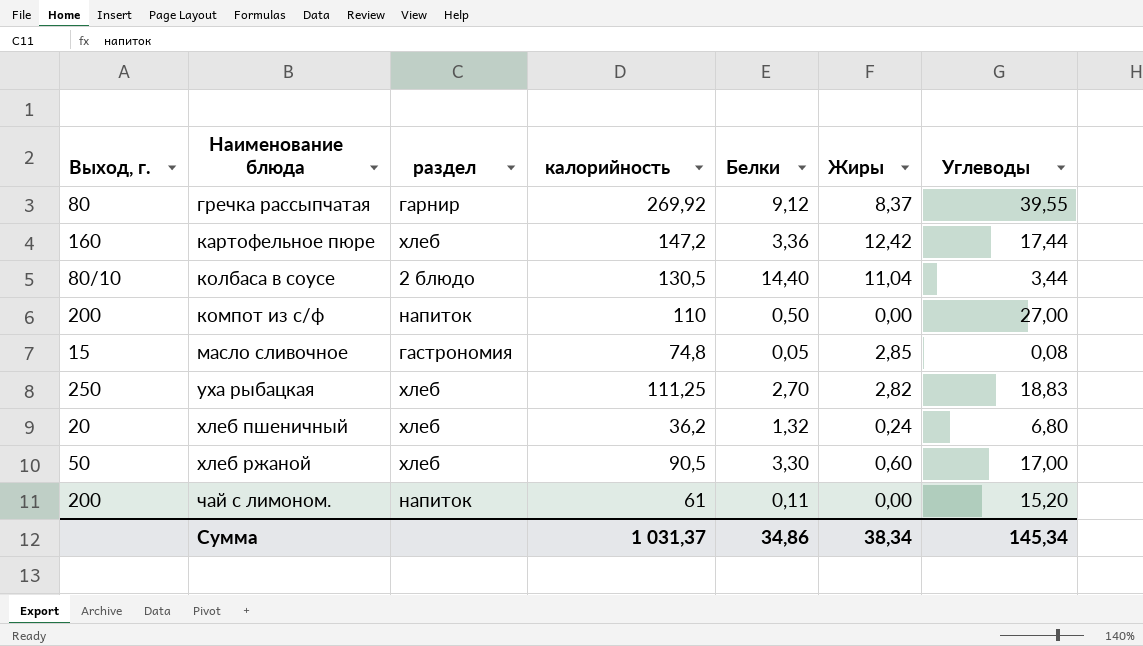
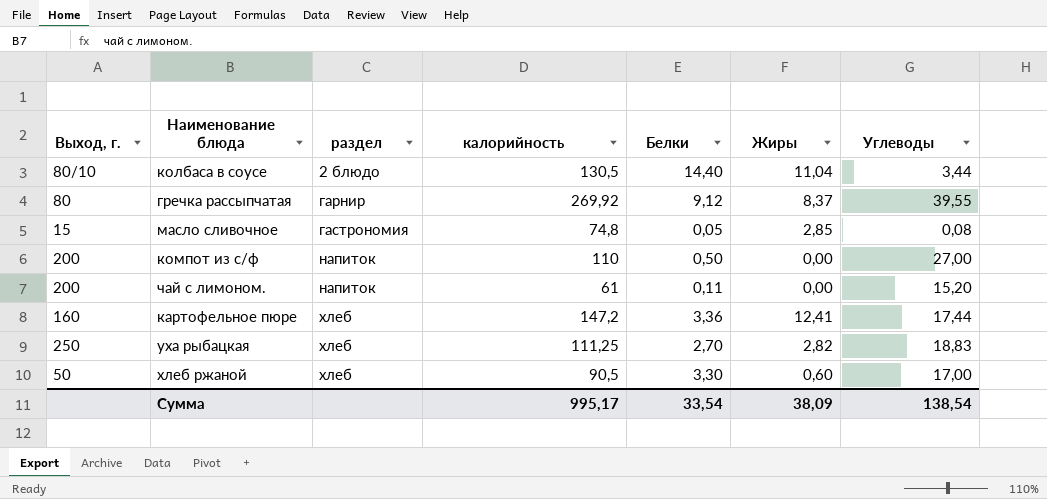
row order: Наименование блюда ascending -> раздел ascending
row хлеб пшеничный: 20 | хлеб | 36,2 | 1,32 | 0,24 | 6,80 -> none
картофельное пюре | Жиры: 12,42 -> 12,41
Сумма | калорийность: 1 031,37 -> 995,17
Сумма | Белки: 34,86 -> 33,54
Сумма | Жиры: 38,34 -> 38,09
Сумма | Углеводы: 145,34 -> 138,54

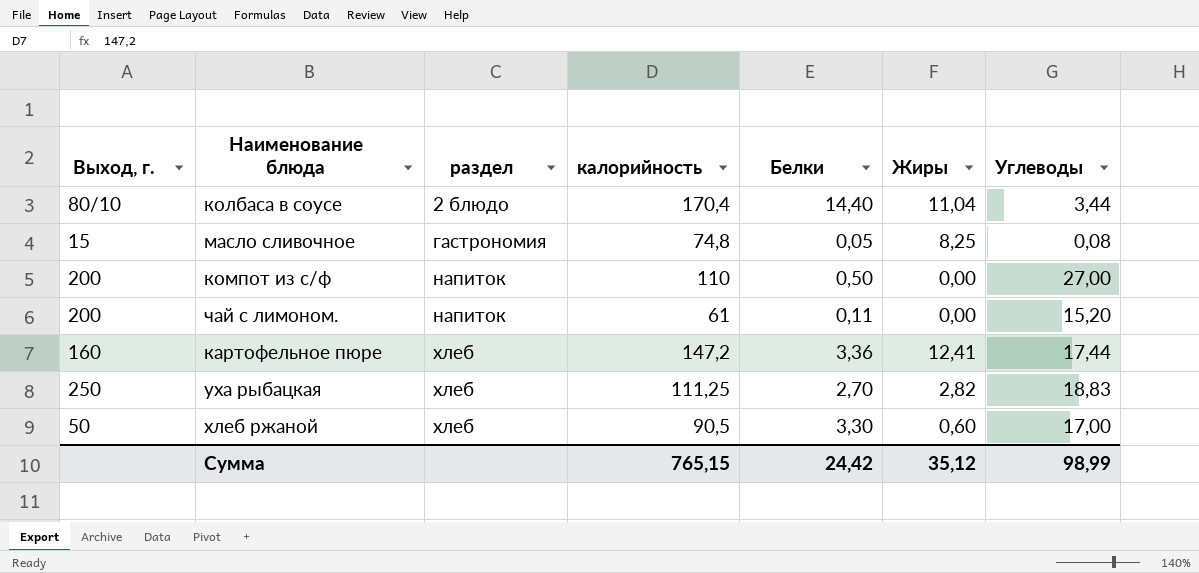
row гречка рассыпчатая: 80 | гарнир | 269,92 | 9,12 | 8,37 | 39,55 -> none
колбаса в соусе | калорийность: 130,5 -> 170,4
масло сливочное | Жиры: 2,85 -> 8,25
Сумма | калорийность: 995,17 -> 765,15
Сумма | Белки: 33,54 -> 24,42
Сумма | Жиры: 38,09 -> 35,12
Сумма | Углеводы: 138,54 -> 98,99

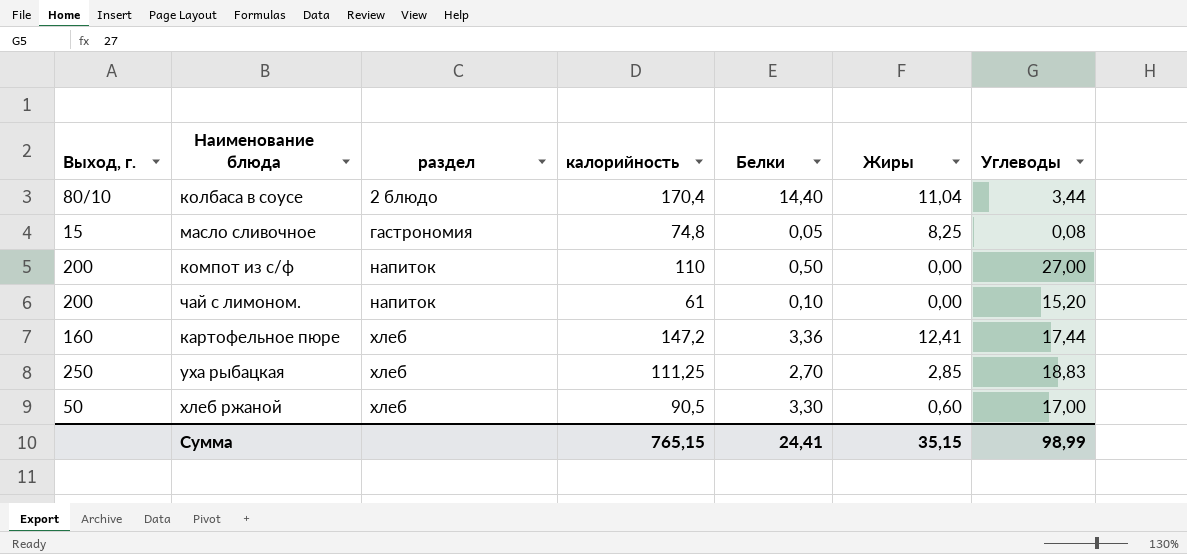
чай с лимоном. | Белки: 0,11 -> 0,10
уха рыбацкая | Жиры: 2,82 -> 2,85
Сумма | Белки: 24,42 -> 24,41
Сумма | Жиры: 35,12 -> 35,15

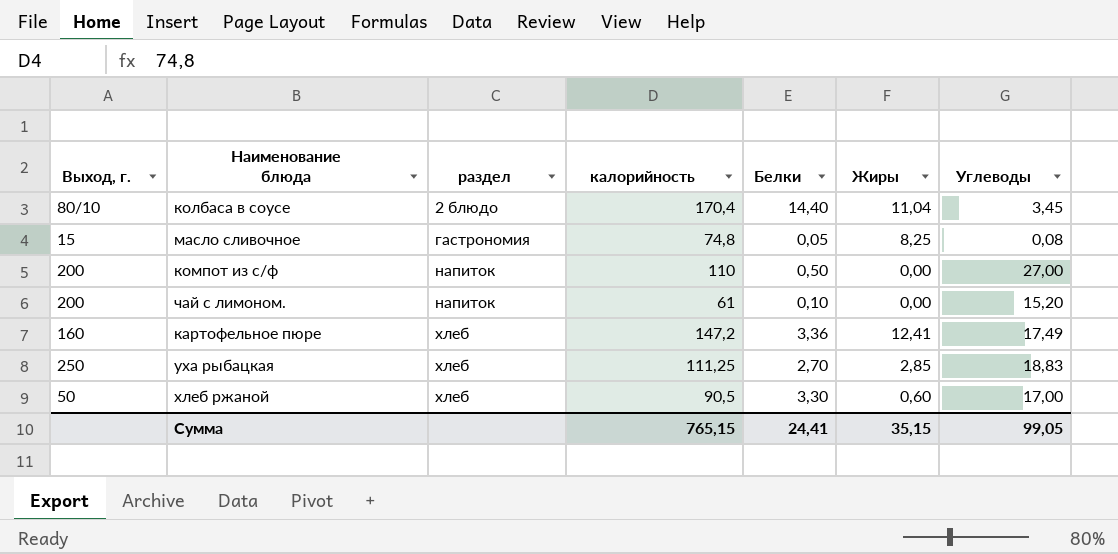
колбаса в соусе | Углеводы: 3,44 -> 3,45
картофельное пюре | Углеводы: 17,44 -> 17,49
Сумма | Углеводы: 98,99 -> 99,05

